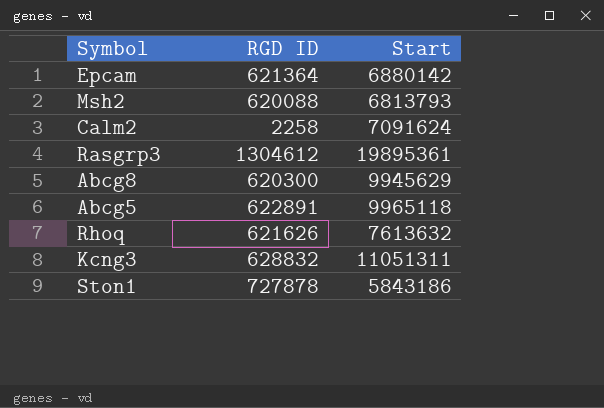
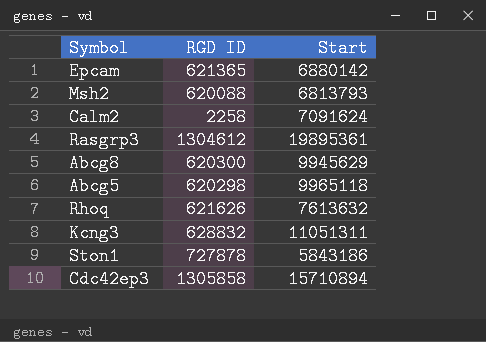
Epcam | RGD ID: 621364 -> 621365
Abcg5 | RGD ID: 622891 -> 620298
row Cdc42ep3: none -> 1305858 | 15710894

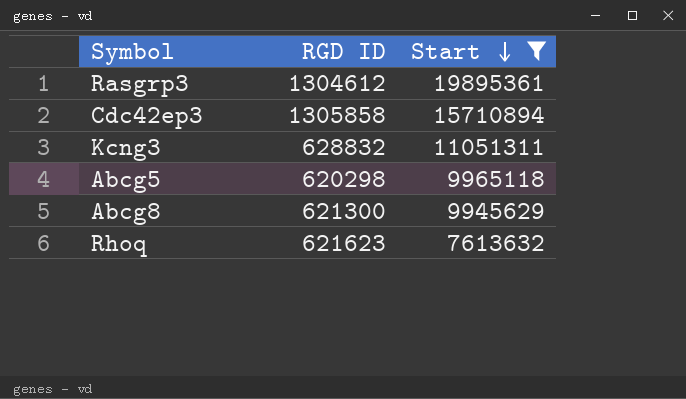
filter: none -> Start >= 7613632
row order: none -> Start descending
Abcg8 | RGD ID: 620300 -> 621300
Rhoq | RGD ID: 621626 -> 621623

